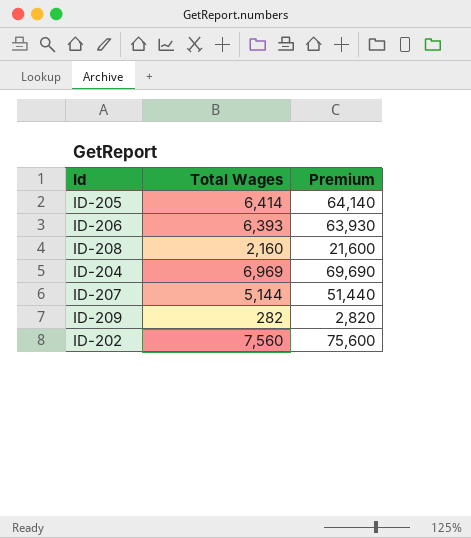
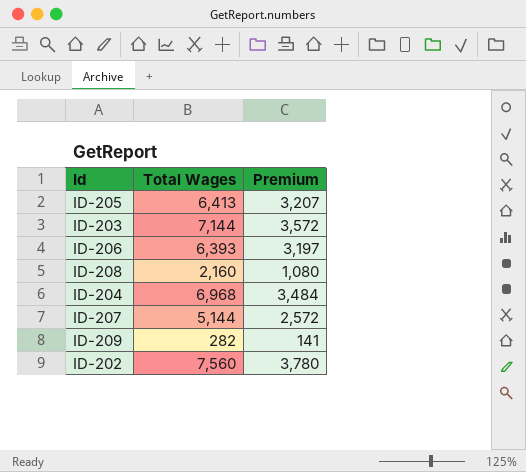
column Premium | formula: [Total Wages] * 10 -> [Total Wages] * 0.5
ID-205 | Total Wages: 6,414 -> 6,413
row ID-203: none -> 7,144 | 3,572
ID-204 | Total Wages: 6,969 -> 6,968

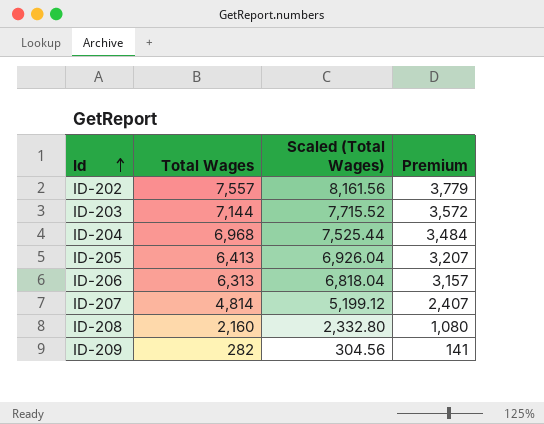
row order: none -> Id ascending
column Scaled (Total Wages) | formula: none -> [Total Wages] * 1.08
ID-202 | Total Wages: 7,560 -> 7,557
ID-202 | Premium: 3,780 -> 3,779
ID-206 | Total Wages: 6,393 -> 6,313
ID-206 | Premium: 3,197 -> 3,157
ID-207 | Total Wages: 5,144 -> 4,814
ID-207 | Premium: 2,572 -> 2,407

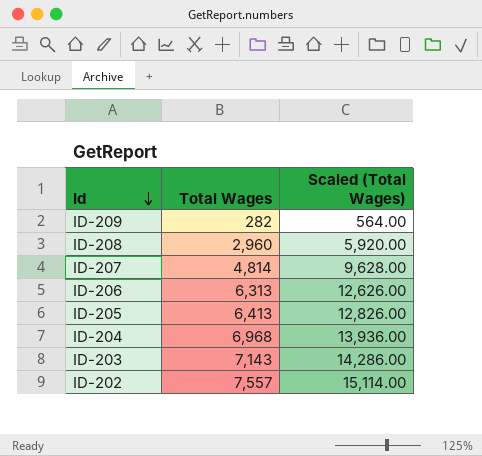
row order: Id ascending -> Id descending
column Premium | formula: [Total Wages] * 0.5 -> none
column Scaled (Total Wages) | formula: [Total Wages] * 1.08 -> [Total Wages] * 2
ID-208 | Total Wages: 2,160 -> 2,960
ID-203 | Total Wages: 7,144 -> 7,143

